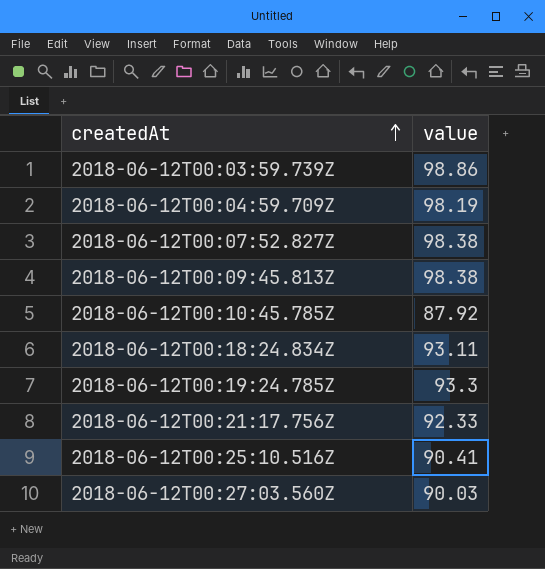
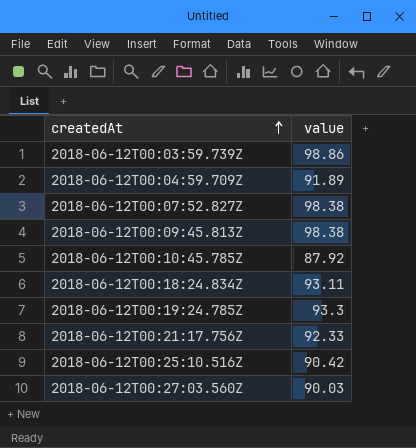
2018-06-12T00:04:59.709Z | value: 98.19 -> 91.89
2018-06-12T00:25:10.516Z | value: 90.41 -> 90.42

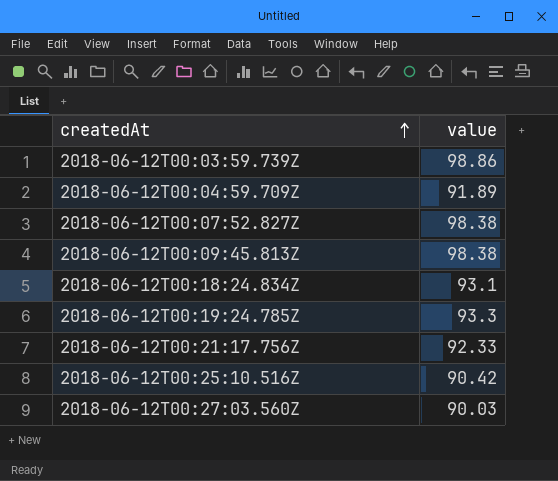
row 2018-06-12T00:10:45.785Z: 87.92 -> none
2018-06-12T00:18:24.834Z | value: 93.11 -> 93.1

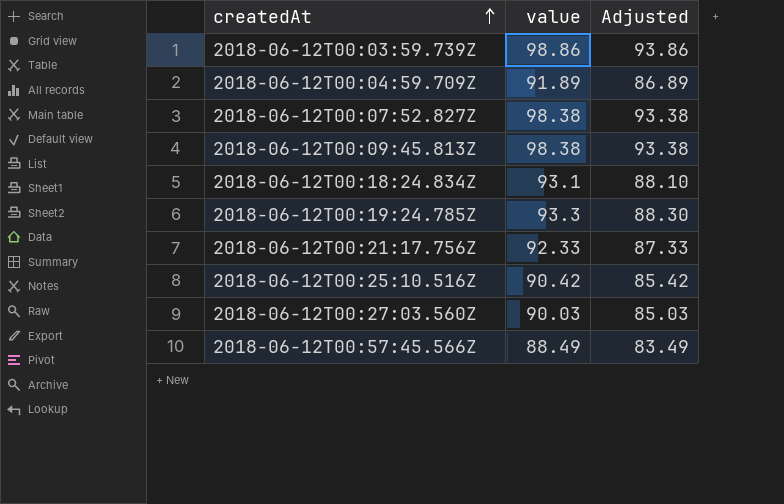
column Adjusted | formula: none -> [value] - 5
row 2018-06-12T00:57:45.566Z: none -> 88.49 | 83.49

